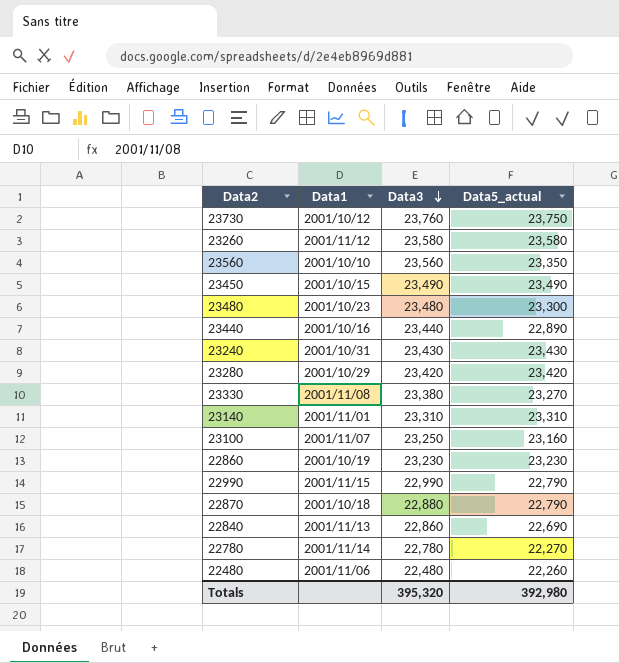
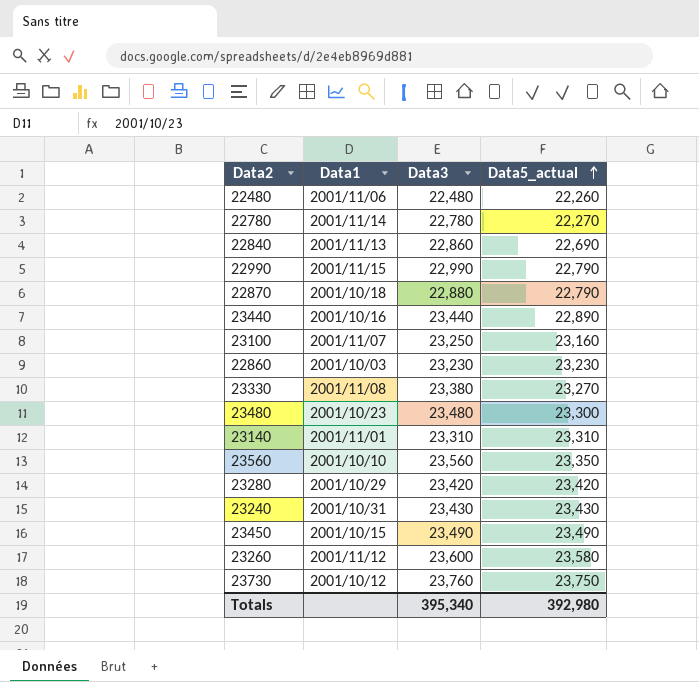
row order: Data3 descending -> Data5_actual ascending
22860 | Data1: 2001/10/19 -> 2001/10/03
23260 | Data3: 23,580 -> 23,600
Totals | Data3: 395,320 -> 395,340

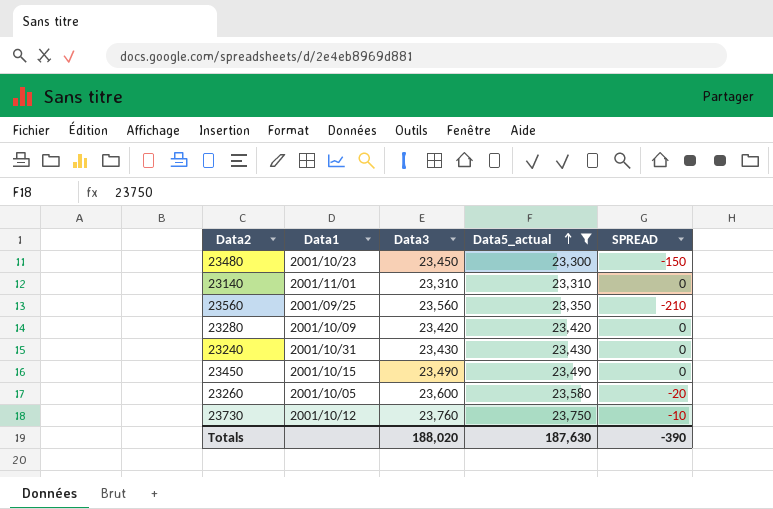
filter: none -> Data5_actual >= 23,300
column SPREAD | formula: none -> [Data5_actual] - [Data3]
23480 | Data3: 23,480 -> 23,450
23560 | Data1: 2001/10/10 -> 2001/09/25
23280 | Data1: 2001/10/29 -> 2001/10/09
23260 | Data1: 2001/11/12 -> 2001/10/05
Totals | Data3: 395,340 -> 188,020
Totals | Data5_actual: 392,980 -> 187,630

